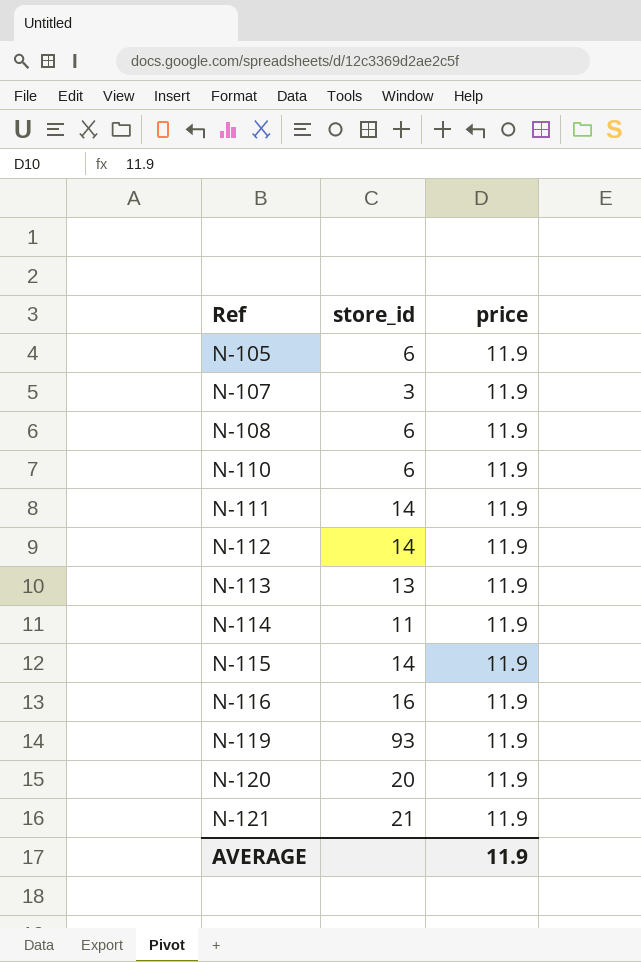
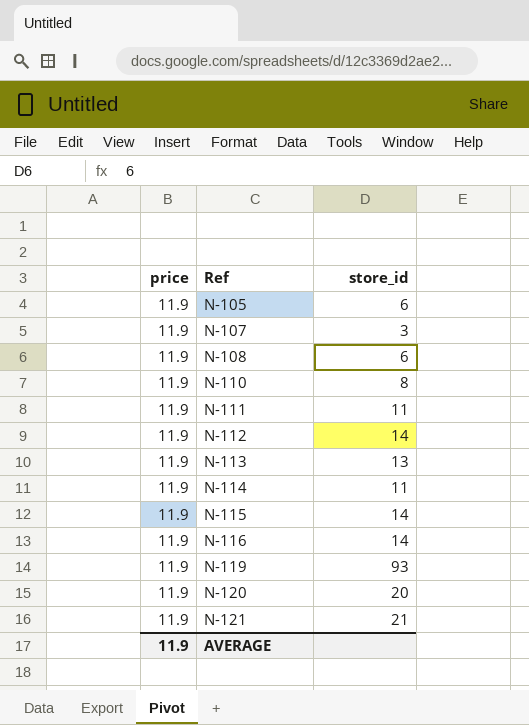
column price | position: 3 -> 1
N-110 | store_id: 6 -> 8
N-111 | store_id: 14 -> 11
N-116 | store_id: 16 -> 14

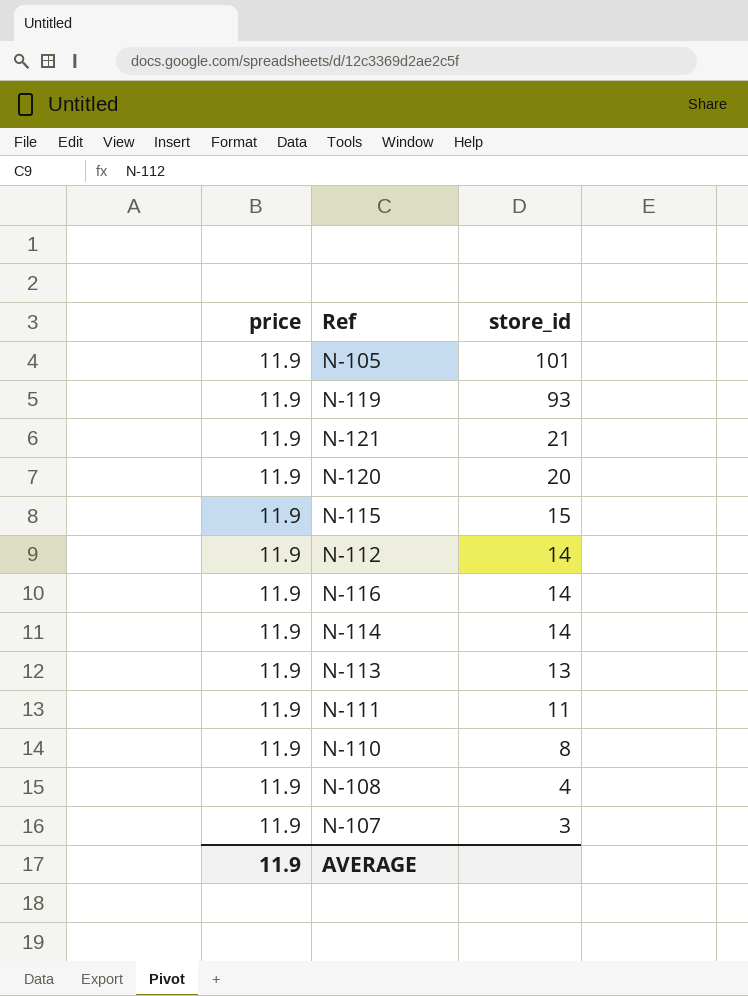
row order: Ref ascending -> store_id descending
N-105 | store_id: 6 -> 101
N-115 | store_id: 14 -> 15
N-114 | store_id: 11 -> 14
N-108 | store_id: 6 -> 4

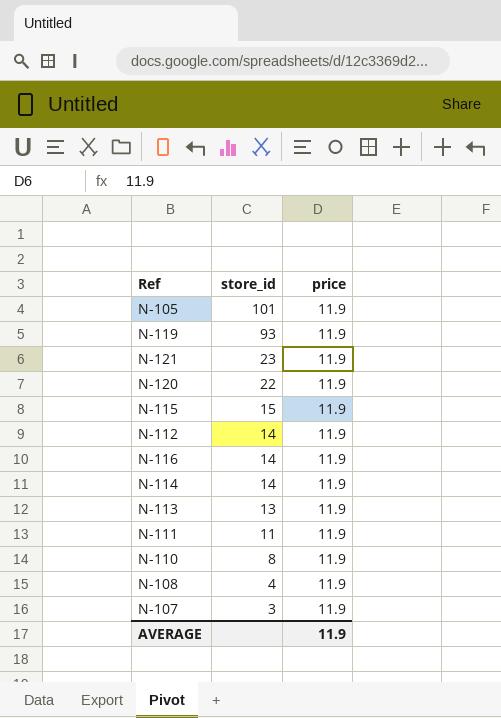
column price | position: 1 -> 3
N-121 | store_id: 21 -> 23
N-120 | store_id: 20 -> 22

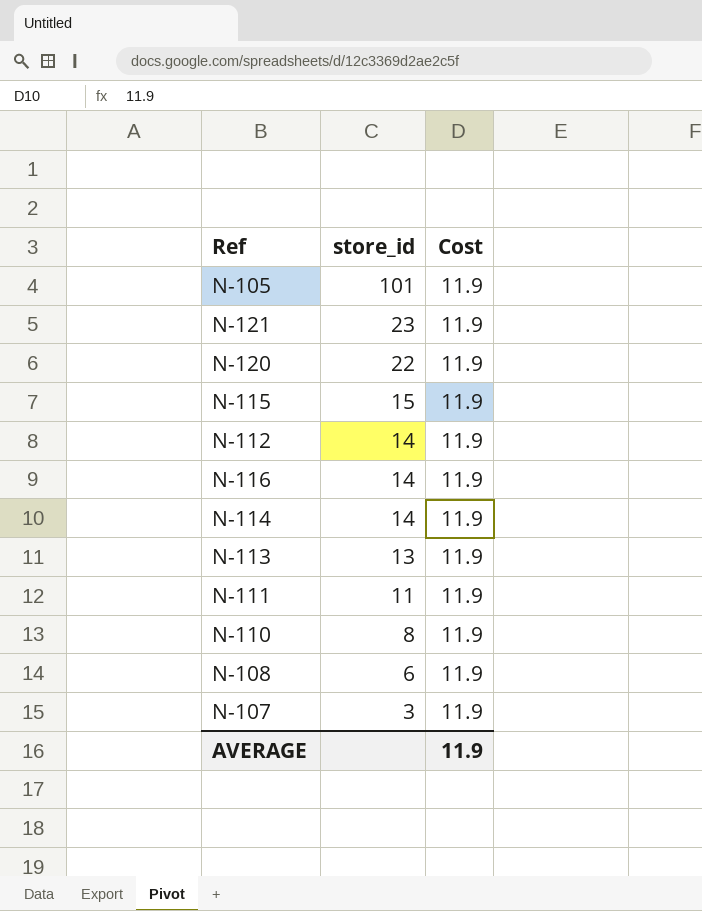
column name: price -> Cost
row N-119: 93 | 11.9 -> none
N-108 | store_id: 4 -> 6

